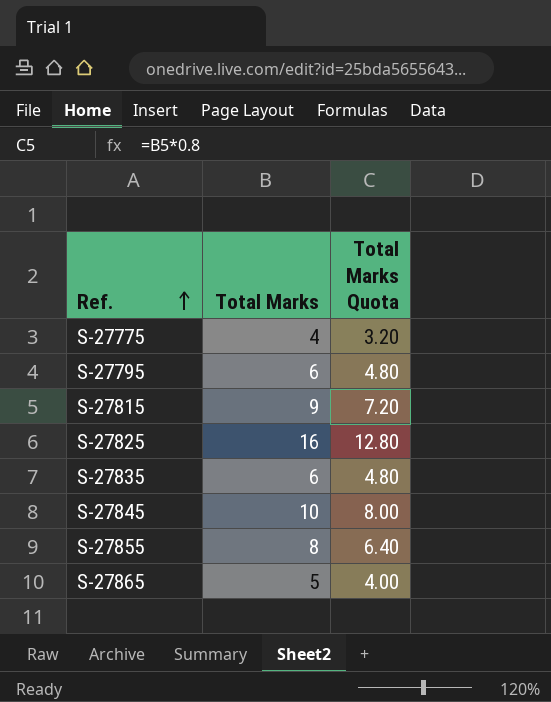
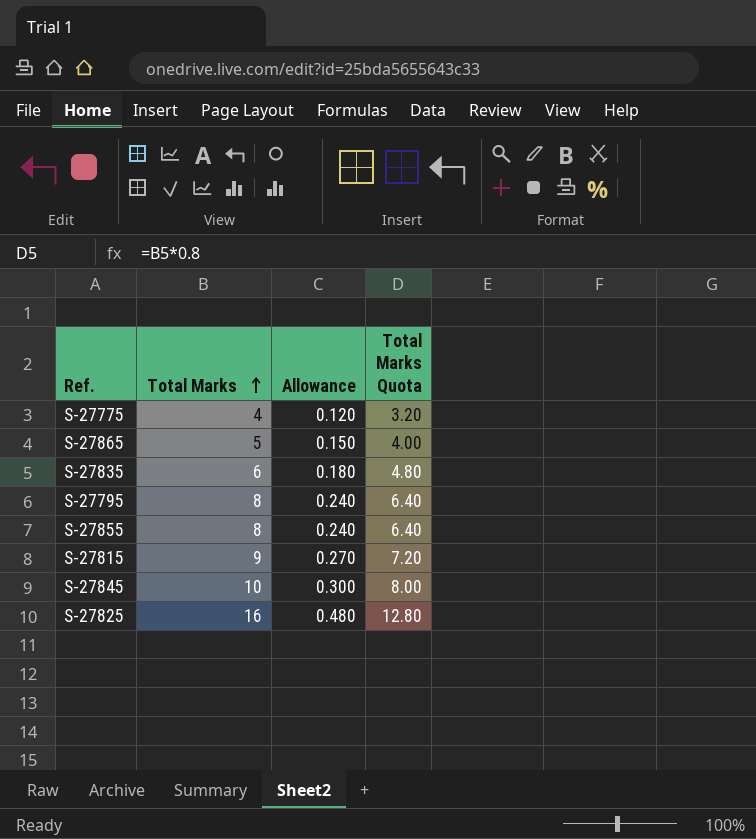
row order: Ref. ascending -> Total Marks ascending
column Allowance | formula: none -> [Total Marks] * 0.03
S-27795 | Total Marks: 6 -> 8
S-27795 | Total Marks Quota: 4.80 -> 6.40

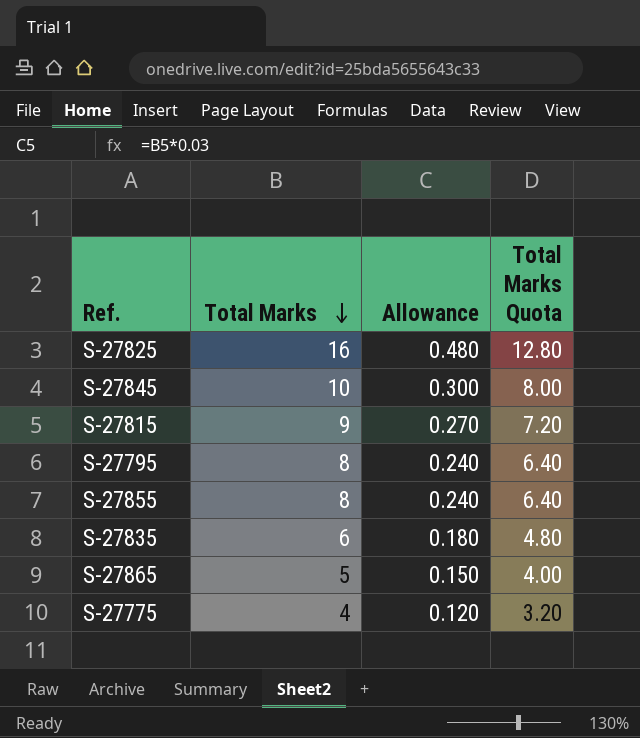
row order: Total Marks ascending -> Total Marks descending

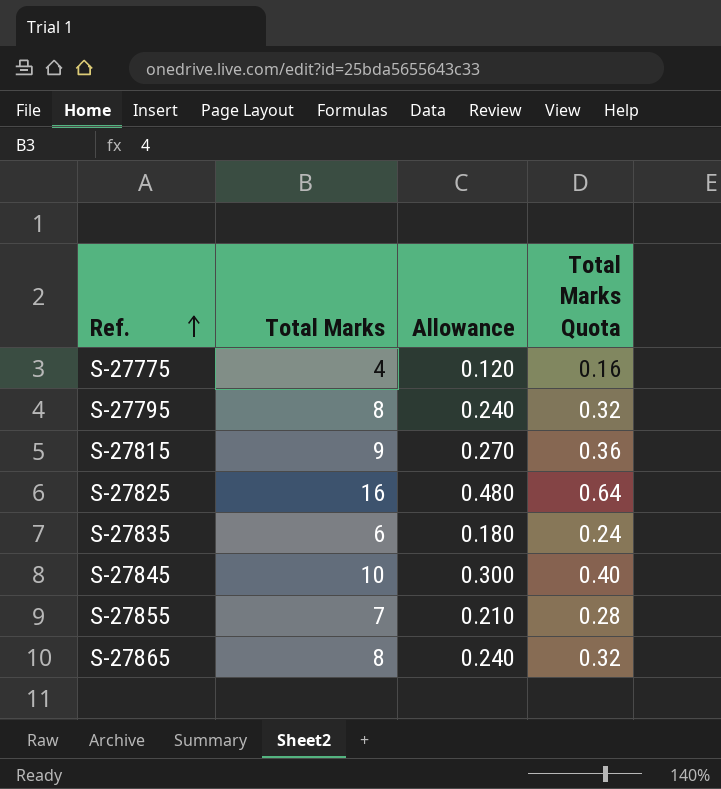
row order: Total Marks descending -> Ref. ascending
column Total Marks Quota | formula: [Total Marks] * 0.8 -> [Total Marks] * 0.04
S-27855 | Total Marks: 8 -> 7
S-27855 | Allowance: 0.240 -> 0.210
S-27865 | Total Marks: 5 -> 8
S-27865 | Allowance: 0.150 -> 0.240

